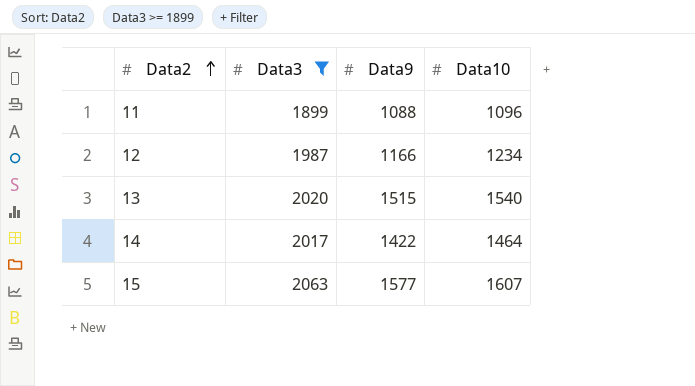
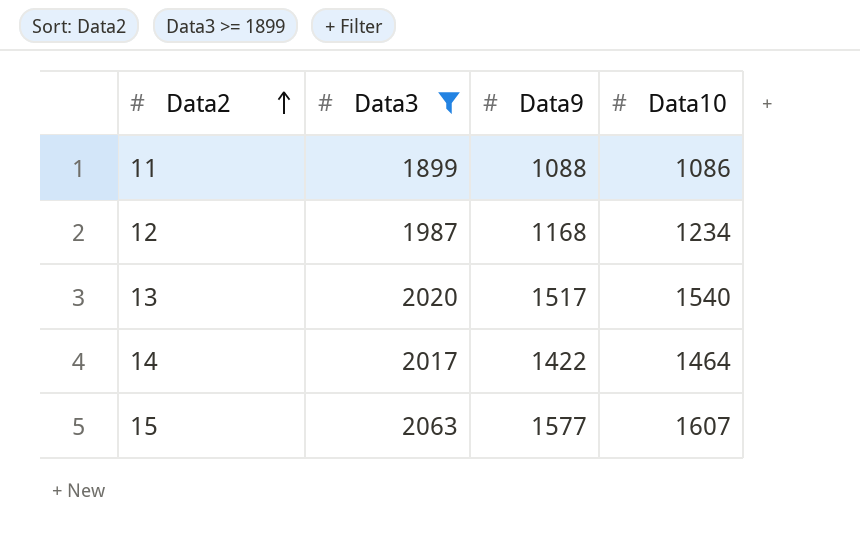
11 | Data10: 1096 -> 1086
12 | Data9: 1166 -> 1168
13 | Data9: 1515 -> 1517

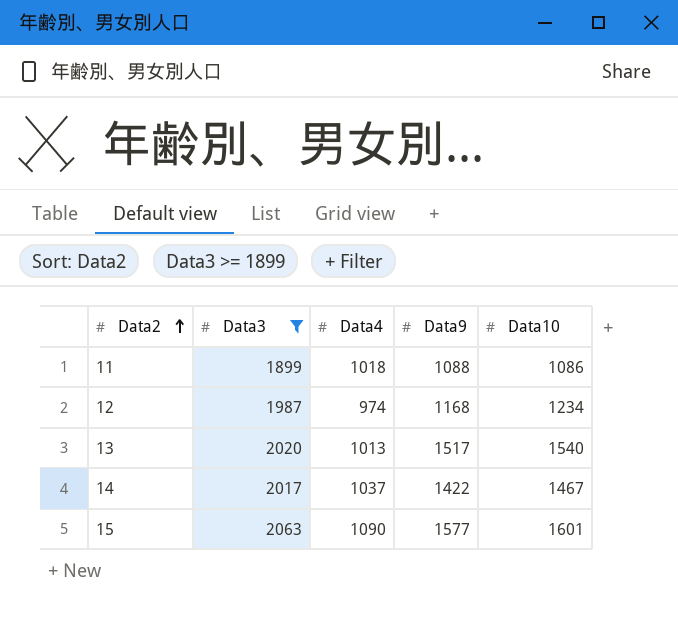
column Data4 | position: none -> 3
14 | Data10: 1464 -> 1467
15 | Data10: 1607 -> 1601

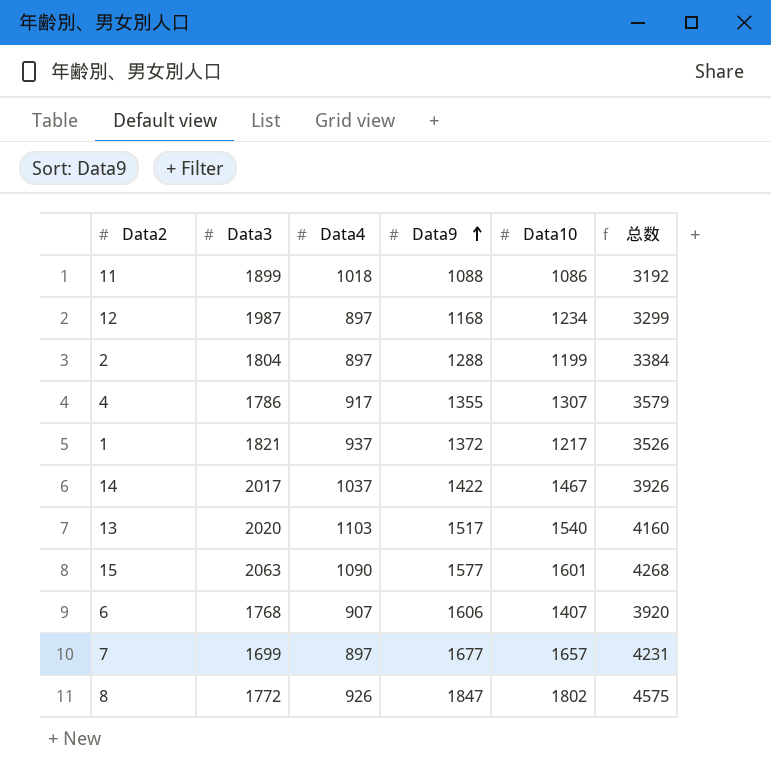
filter: Data3 >= 1899 -> none
row order: Data2 ascending -> Data9 ascending
column 总数 | formula: none -> [Data4] + [Data9] + [Data10]
12 | Data4: 974 -> 897
13 | Data4: 1013 -> 1103

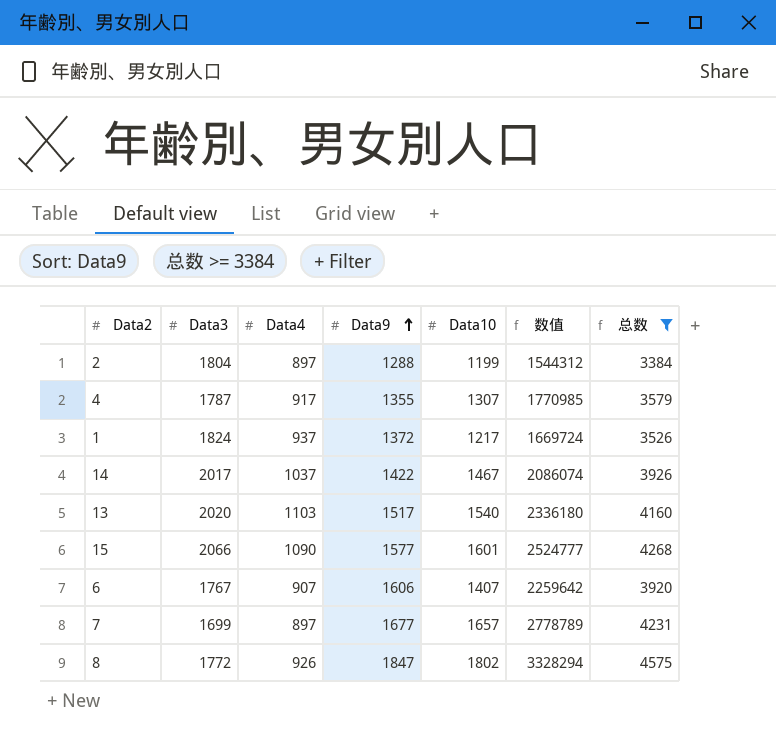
filter: none -> 总数 >= 3384
column 数值 | formula: none -> [Data9] * [Data10]
4 | Data3: 1786 -> 1787
1 | Data3: 1821 -> 1824
15 | Data3: 2063 -> 2066
6 | Data3: 1768 -> 1767

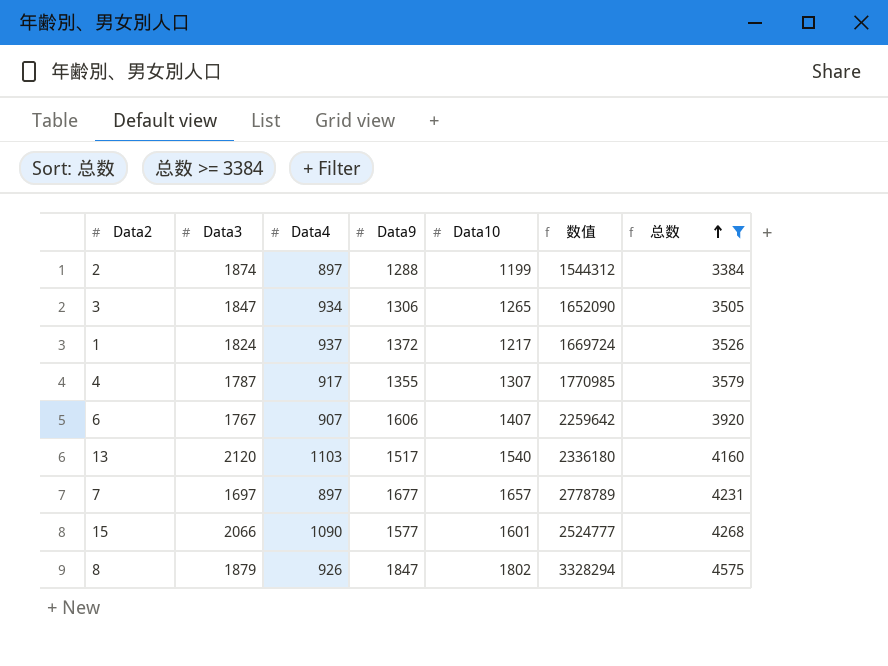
row order: Data9 ascending -> 总数 ascending
row 14: 2017 | 1037 | 1422 | 1467 | 2086074 | 3926 -> none
2 | Data3: 1804 -> 1874
row 3: none -> 1847 | 934 | 1306 | 1265 | 1652090 | 3505
13 | Data3: 2020 -> 2120
7 | Data3: 1699 -> 1697
8 | Data3: 1772 -> 1879

